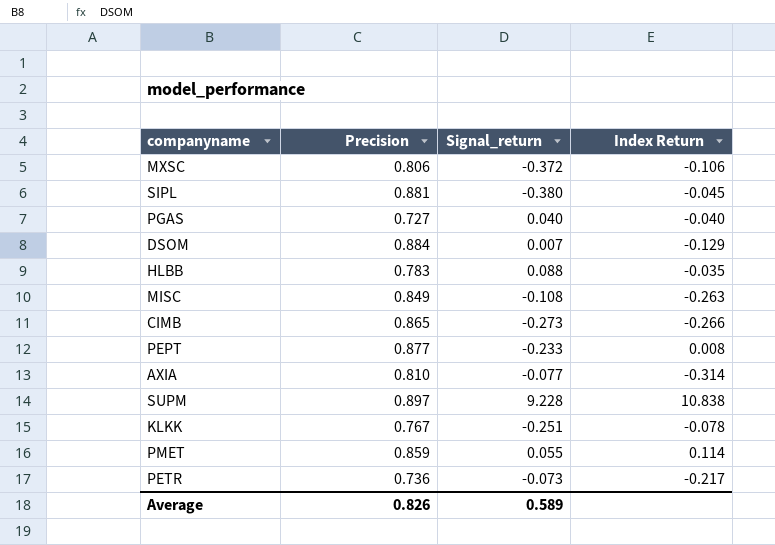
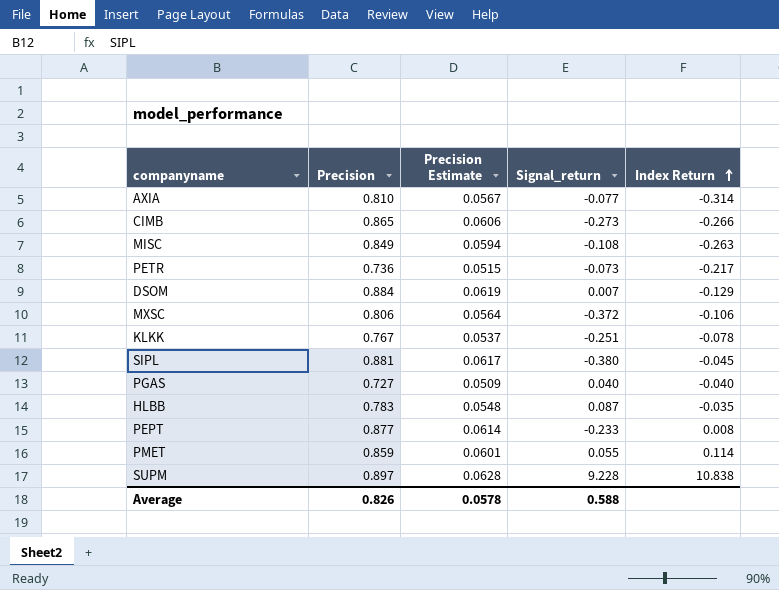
row order: none -> Index Return ascending
column Precision Estimate | formula: none -> [Precision] * 0.07
HLBB | Signal_return: 0.088 -> 0.087
Average | Signal_return: 0.589 -> 0.588

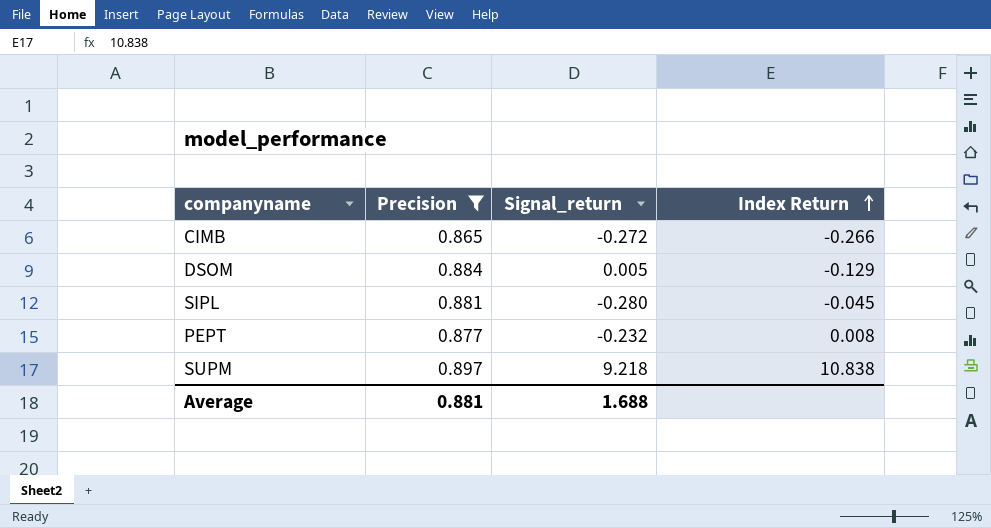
filter: none -> Precision >= 0.865
column Precision Estimate | formula: [Precision] * 0.07 -> none
CIMB | Signal_return: -0.273 -> -0.272
DSOM | Signal_return: 0.007 -> 0.005
SIPL | Signal_return: -0.380 -> -0.280
PEPT | Signal_return: -0.233 -> -0.232
SUPM | Signal_return: 9.228 -> 9.218
Average | Precision: 0.826 -> 0.881
Average | Signal_return: 0.588 -> 1.688

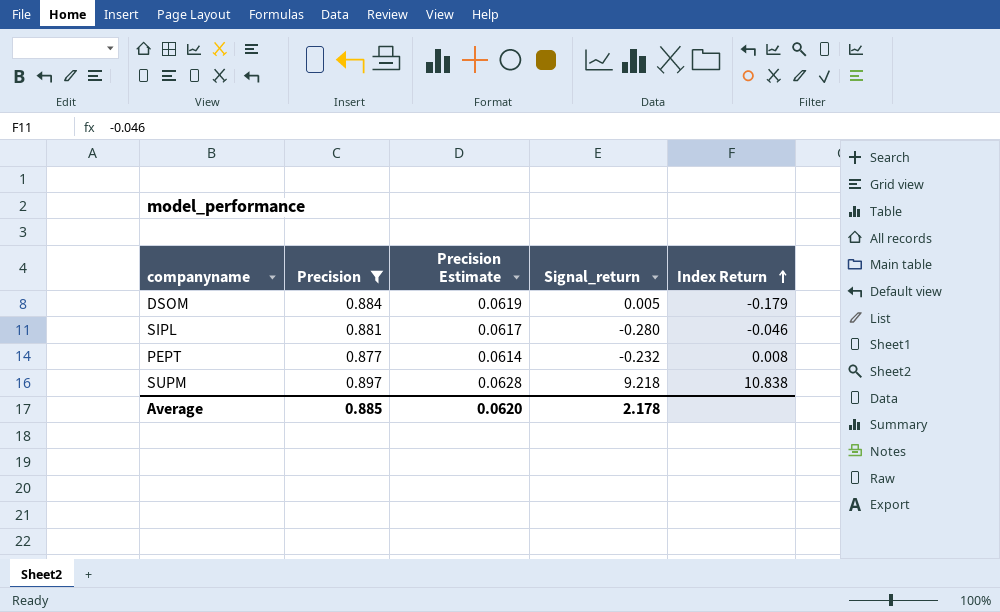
column Precision Estimate | formula: none -> [Precision] * 0.07
row CIMB: 0.865 | -0.272 | -0.266 -> none
DSOM | Index Return: -0.129 -> -0.179
SIPL | Index Return: -0.045 -> -0.046
Average | Precision: 0.881 -> 0.885
Average | Signal_return: 1.688 -> 2.178

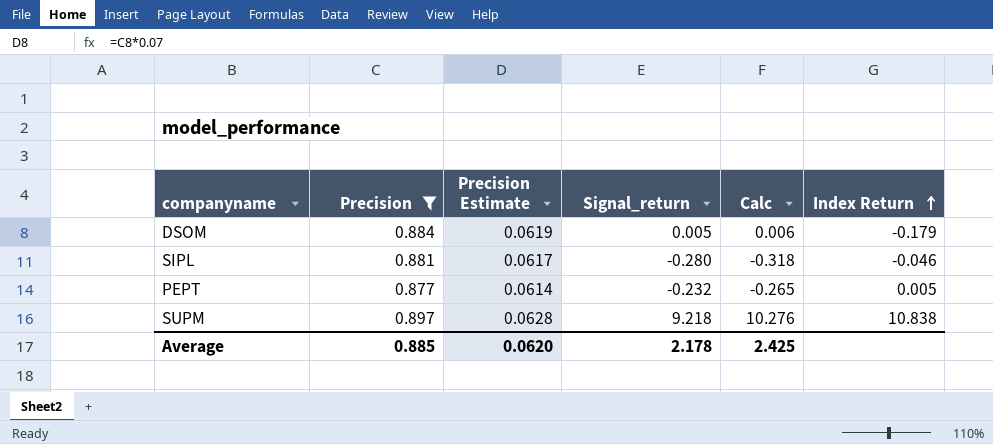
column Calc | formula: none -> [Signal_return] / [Precision]
PEPT | Index Return: 0.008 -> 0.005

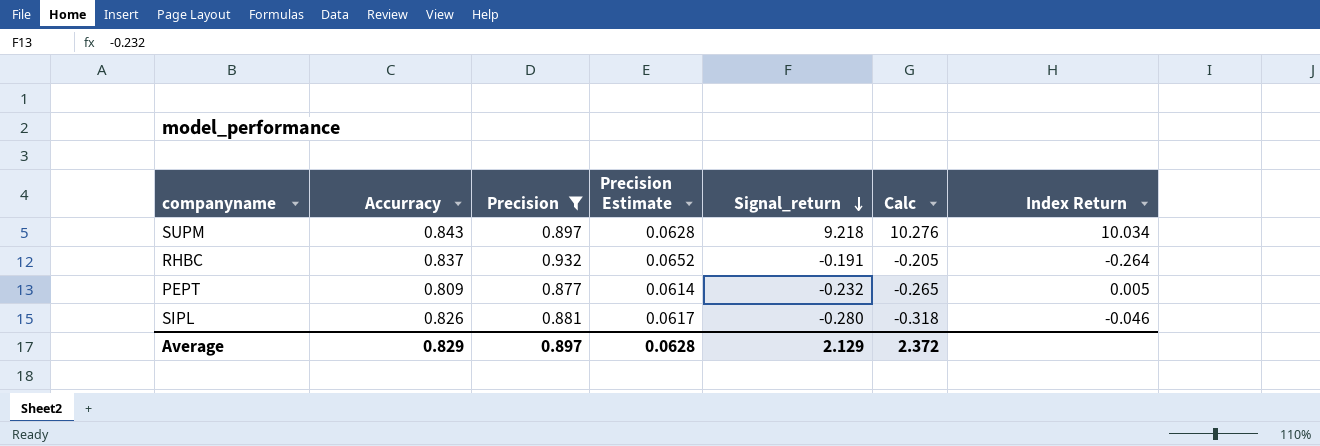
row order: Index Return ascending -> Signal_return descending
column Accurracy | position: none -> 2
row DSOM: 0.884 | 0.0619 | 0.005 | 0.006 | -0.179 -> none
SUPM | Index Return: 10.838 -> 10.034
row RHBC: none -> 0.837 | 0.932 | 0.0652 | -0.191 | -0.205 | -0.264
Average | Precision: 0.885 -> 0.897
Average | Precision Estimate: 0.0620 -> 0.0628
Average | Signal_return: 2.178 -> 2.129
Average | Calc: 2.425 -> 2.372

